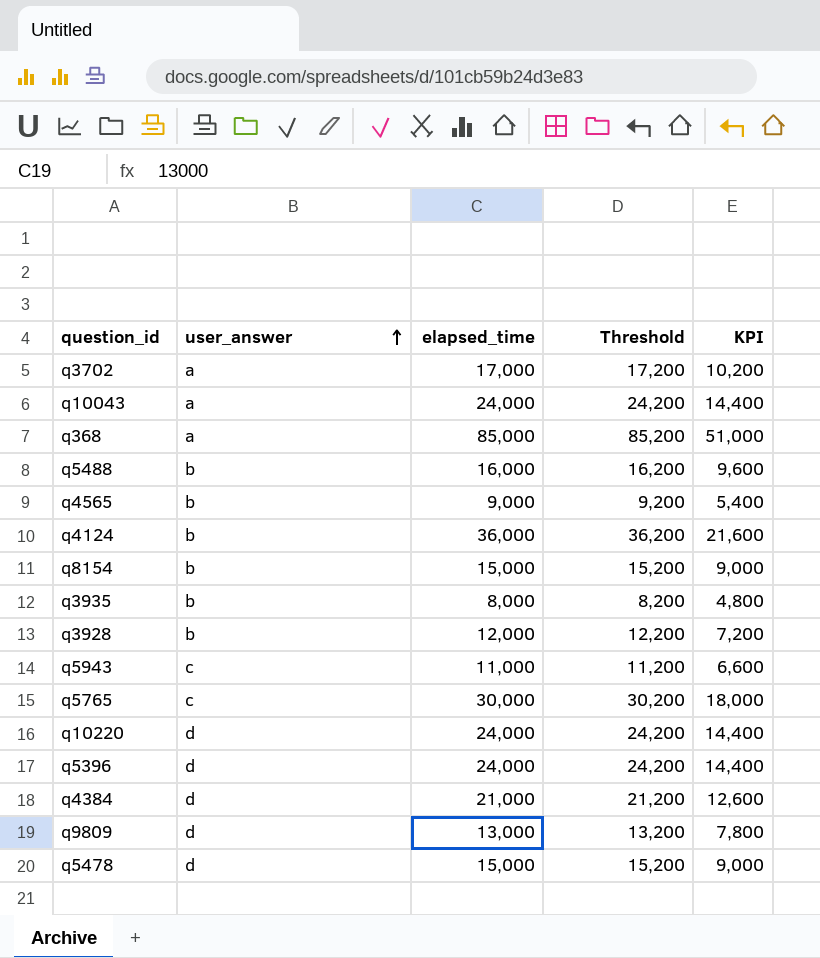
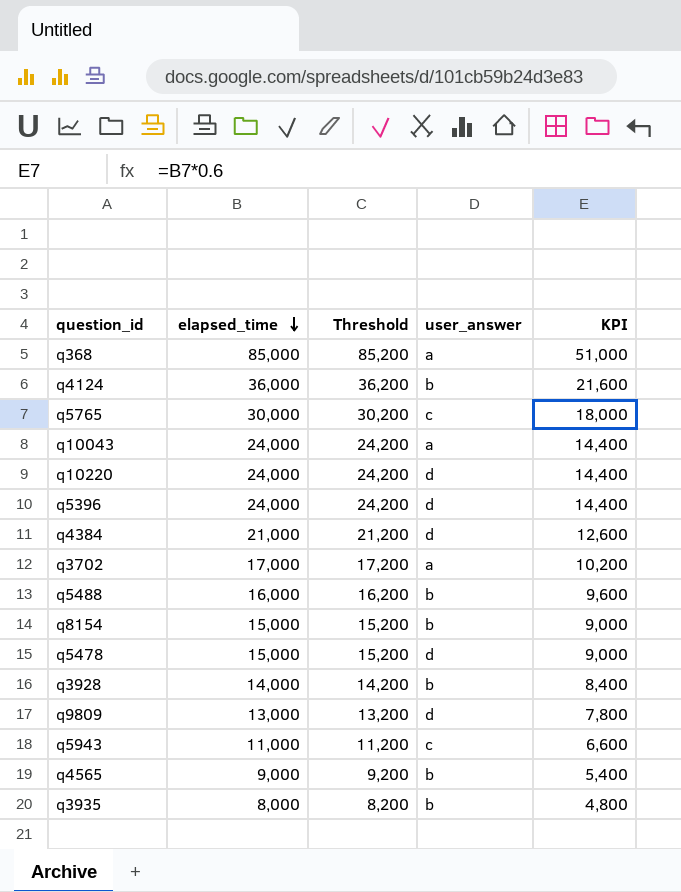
row order: user_answer ascending -> elapsed_time descending
column user_answer | position: 2 -> 4
q3928 | elapsed_time: 12,000 -> 14,000
q3928 | Threshold: 12,200 -> 14,200
q3928 | KPI: 7,200 -> 8,400

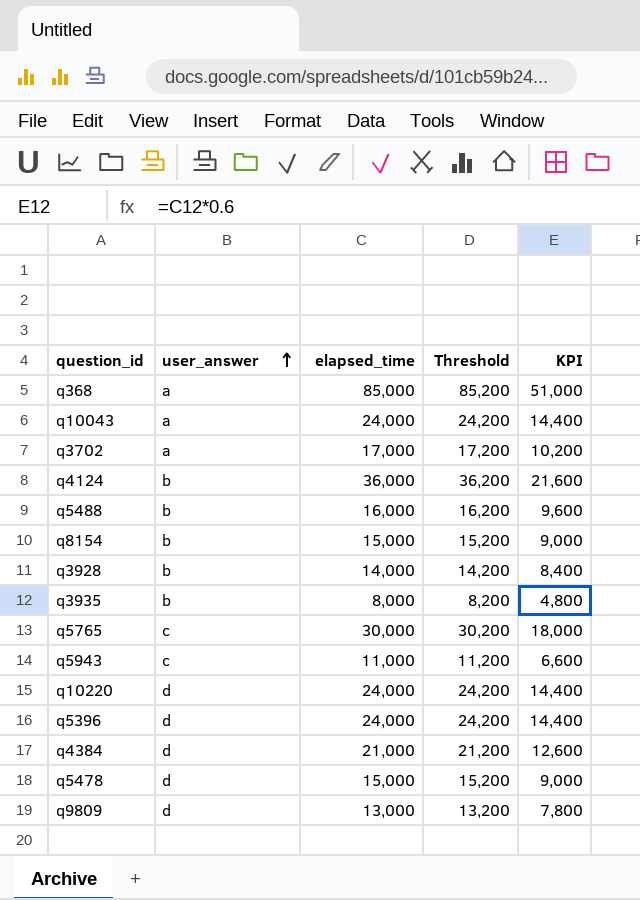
row order: elapsed_time descending -> user_answer ascending
column user_answer | position: 4 -> 2
row q4565: 9,000 | 9,200 | b | 5,400 -> none

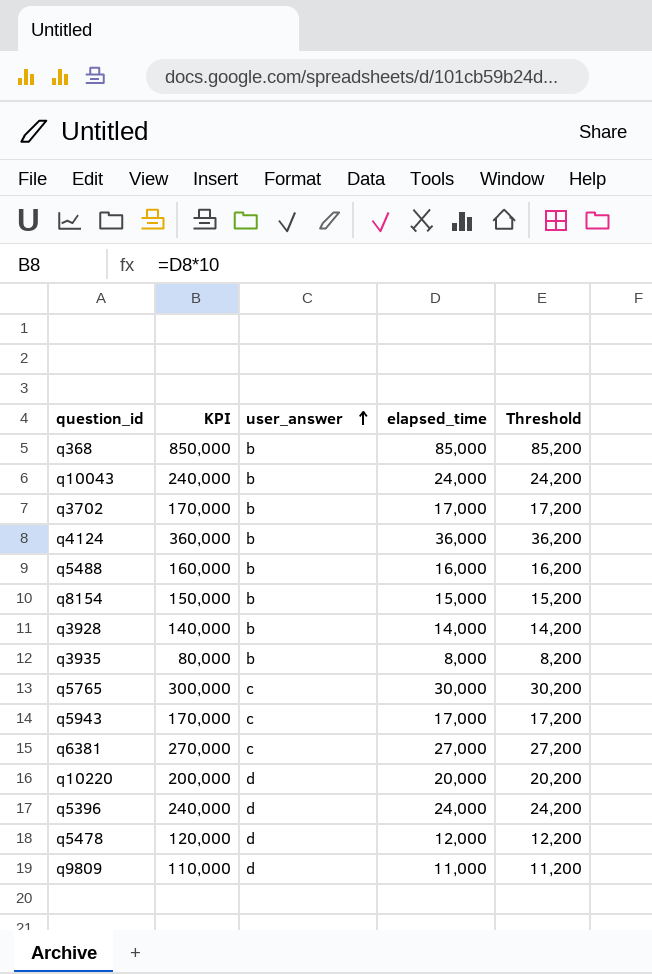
column KPI | formula: [elapsed_time] * 0.6 -> [elapsed_time] * 10
column KPI | position: 5 -> 2
row q4384: d | 21,000 | 21,200 | 12,600 -> none
q368 | user_answer: a -> b
q10043 | user_answer: a -> b
q3702 | user_answer: a -> b
q5943 | elapsed_time: 11,000 -> 17,000
q5943 | Threshold: 11,200 -> 17,200
row q6381: none -> 270,000 | c | 27,000 | 27,200
q10220 | elapsed_time: 24,000 -> 20,000
q10220 | Threshold: 24,200 -> 20,200
q5478 | elapsed_time: 15,000 -> 12,000
q5478 | Threshold: 15,200 -> 12,200
q9809 | elapsed_time: 13,000 -> 11,000
q9809 | Threshold: 13,200 -> 11,200

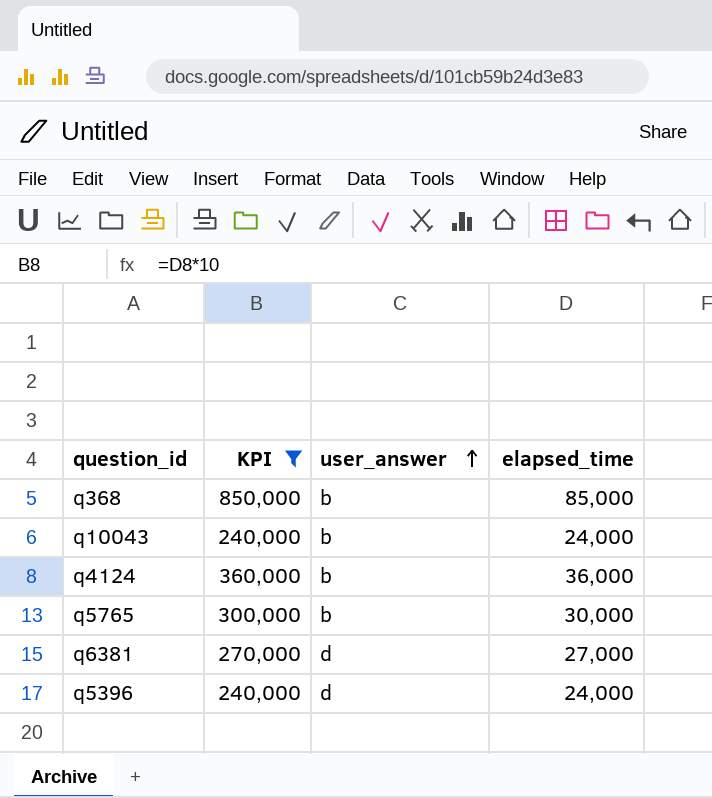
filter: none -> KPI >= 240,000
column Threshold | formula: [elapsed_time] + 200 -> none
q5765 | user_answer: c -> b
q6381 | user_answer: c -> d

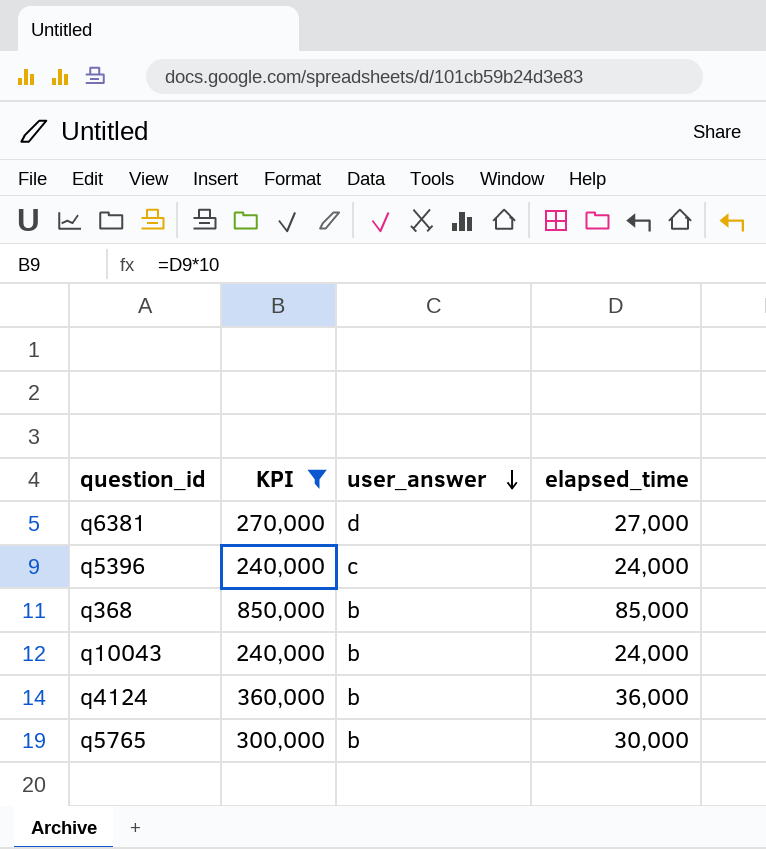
row order: user_answer ascending -> user_answer descending
q5396 | user_answer: d -> c

